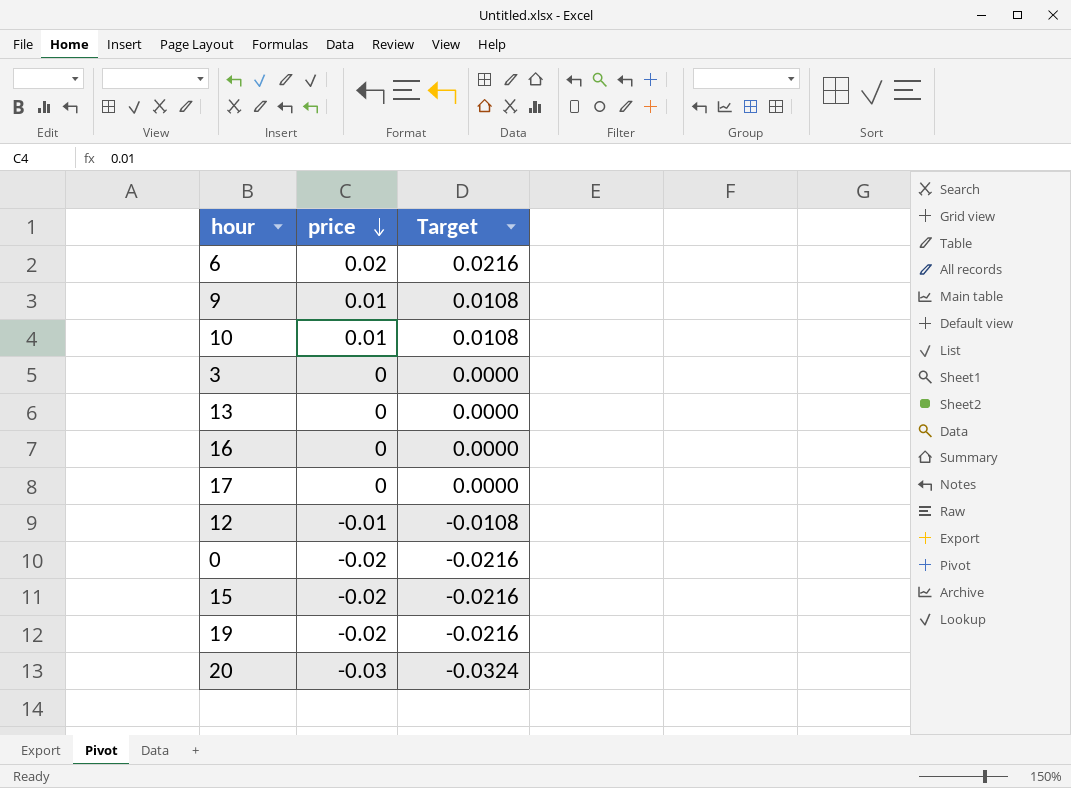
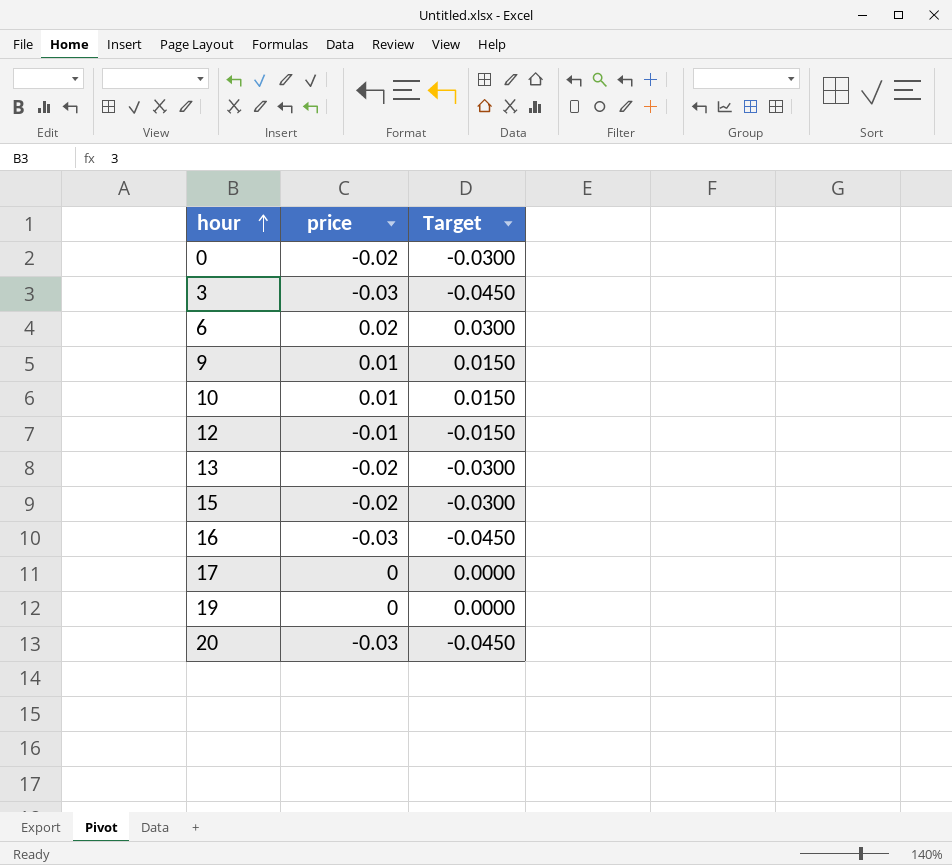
row order: price descending -> hour ascending
column Target | formula: [price] * 1.08 -> [price] * 1.5
3 | price: 0 -> -0.03
13 | price: 0 -> -0.02
16 | price: 0 -> -0.03
19 | price: -0.02 -> 0

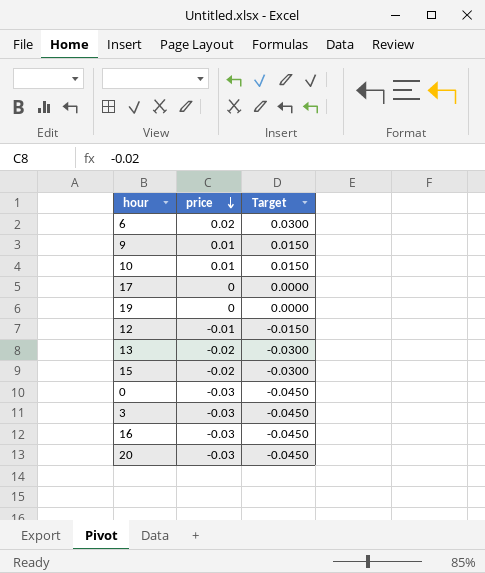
row order: hour ascending -> price descending
0 | price: -0.02 -> -0.03
0 | Target: -0.0300 -> -0.0450

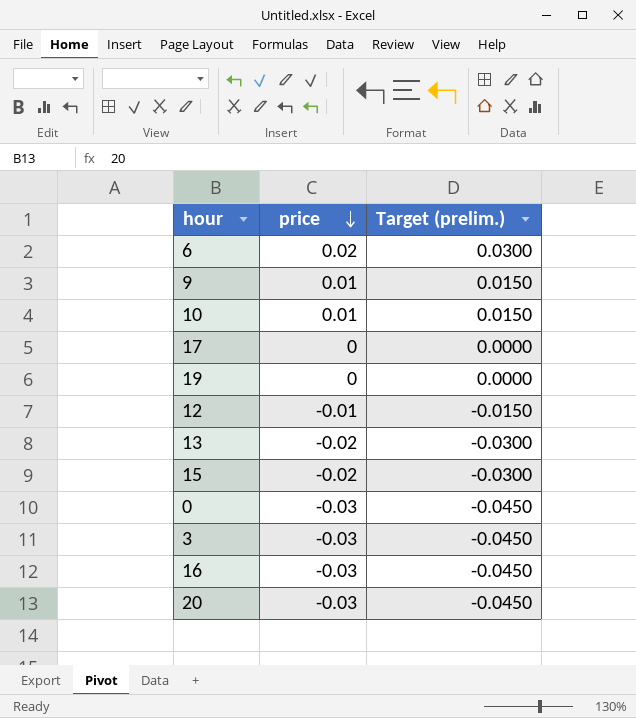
column name: Target -> Target (prelim.)

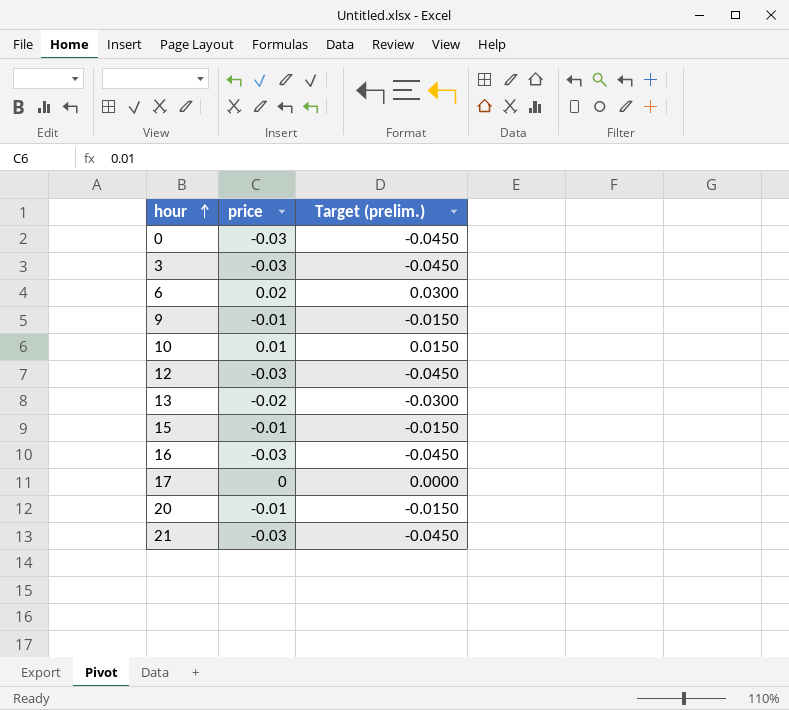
row order: price descending -> hour ascending
row 19: 0 | 0.0000 -> none
9 | price: 0.01 -> -0.01
9 | Target (prelim.): 0.0150 -> -0.0150
12 | price: -0.01 -> -0.03
12 | Target (prelim.): -0.0150 -> -0.0450
15 | price: -0.02 -> -0.01
15 | Target (prelim.): -0.0300 -> -0.0150
20 | price: -0.03 -> -0.01
20 | Target (prelim.): -0.0450 -> -0.0150
row 21: none -> -0.03 | -0.0450

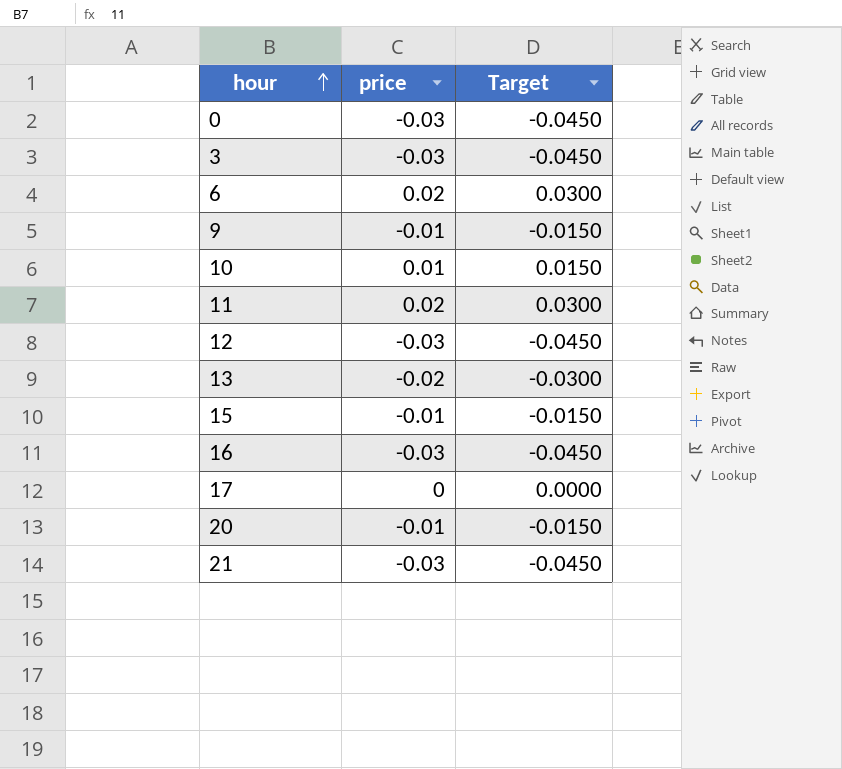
column name: Target (prelim.) -> Target
row 11: none -> 0.02 | 0.0300

